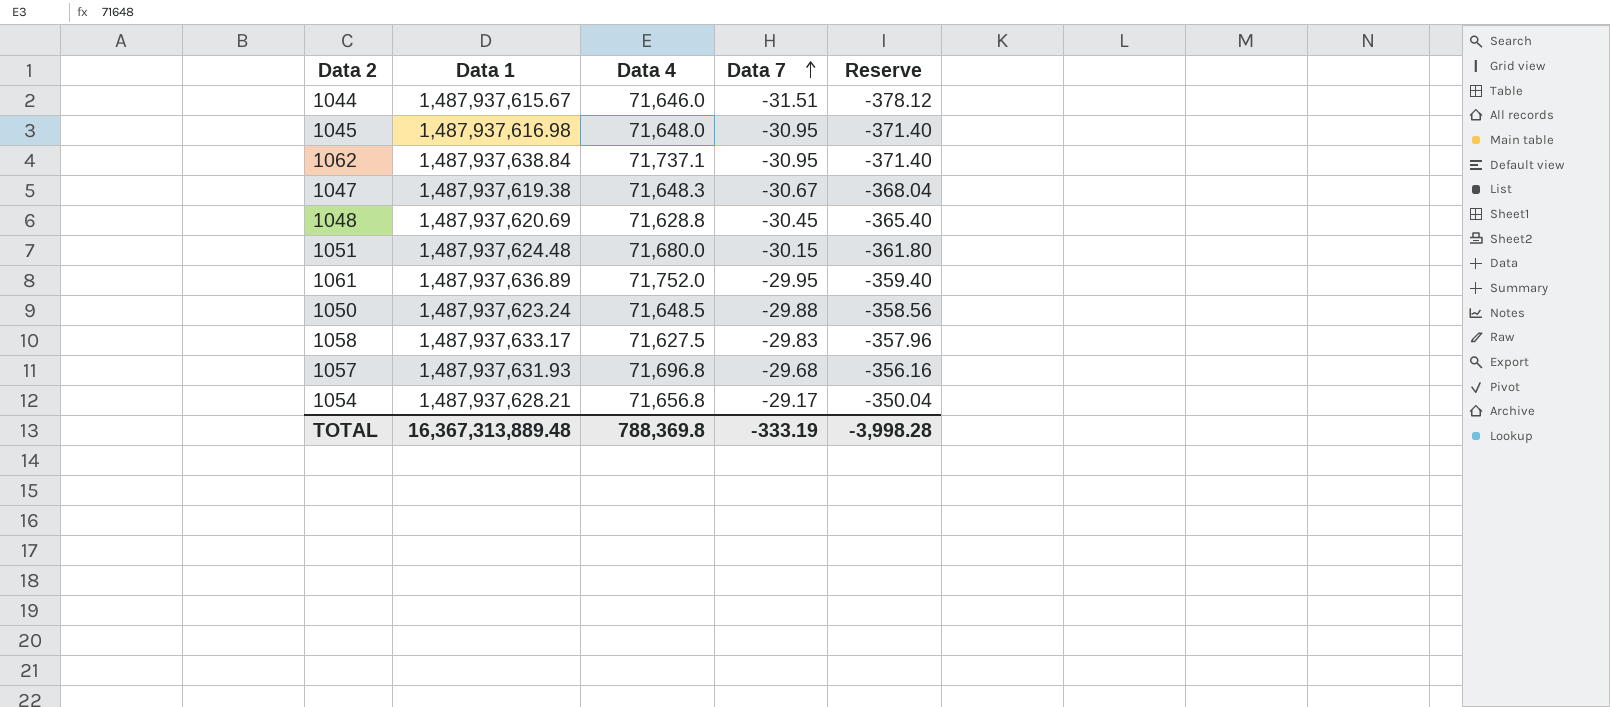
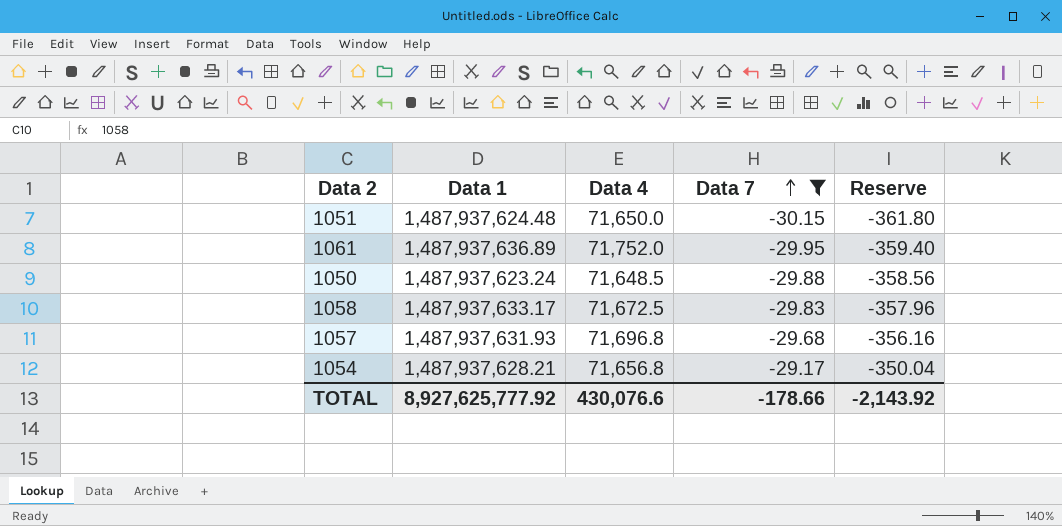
filter: none -> Data 7 >= -30.15
1051 | Data 4: 71,680.0 -> 71,650.0
1058 | Data 4: 71,627.5 -> 71,672.5
TOTAL | Data 1: 16,367,313,889.48 -> 8,927,625,777.92
TOTAL | Data 4: 788,369.8 -> 430,076.6
TOTAL | Data 7: -333.19 -> -178.66
TOTAL | Reserve: -3,998.28 -> -2,143.92

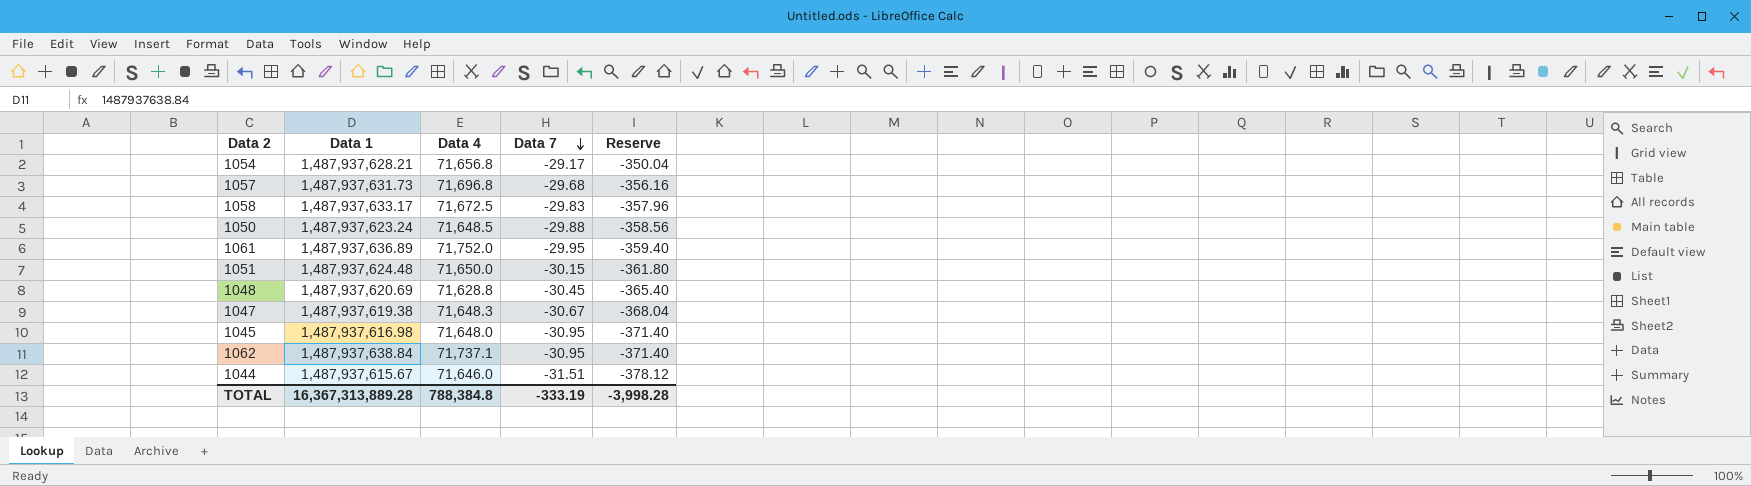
filter: Data 7 >= -30.15 -> none
row order: Data 7 ascending -> Data 7 descending
1057 | Data 1: 1,487,937,631.93 -> 1,487,937,631.73
TOTAL | Data 1: 8,927,625,777.92 -> 16,367,313,889.28
TOTAL | Data 4: 430,076.6 -> 788,384.8
TOTAL | Data 7: -178.66 -> -333.19
TOTAL | Reserve: -2,143.92 -> -3,998.28

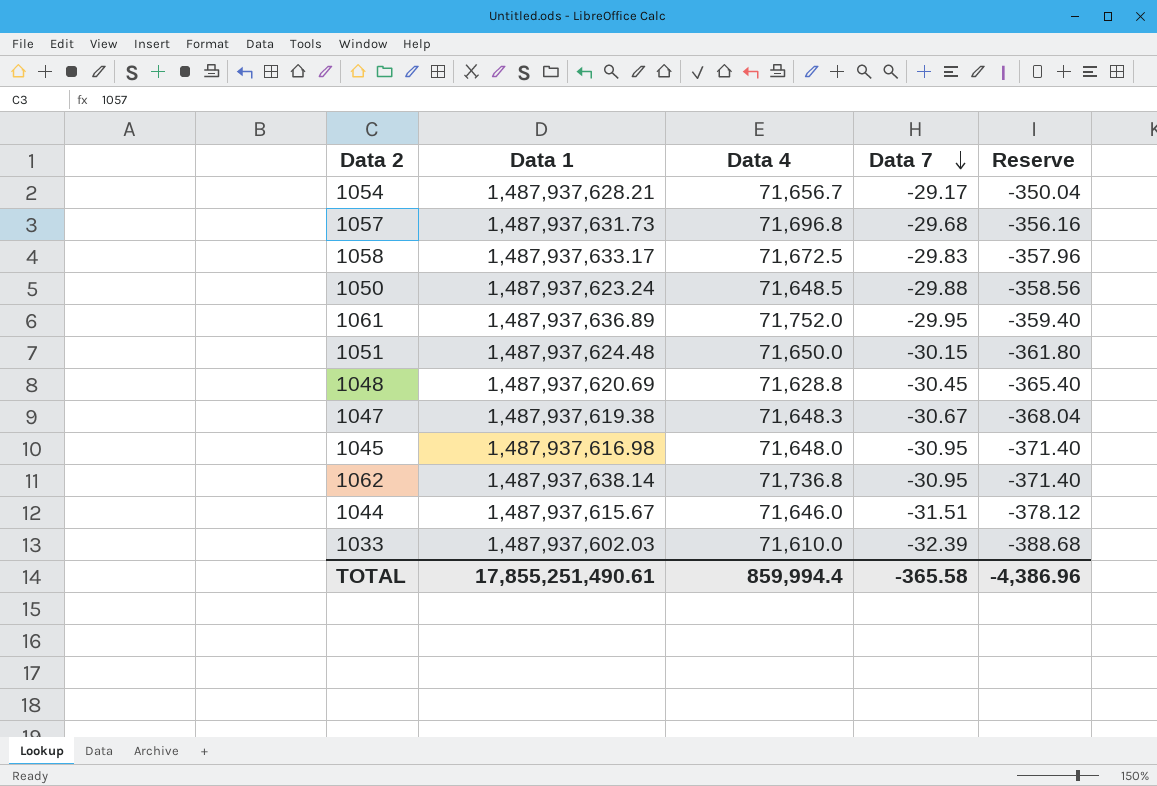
1054 | Data 4: 71,656.8 -> 71,656.7
1062 | Data 1: 1,487,937,638.84 -> 1,487,937,638.14
1062 | Data 4: 71,737.1 -> 71,736.8
row 1033: none -> 1,487,937,602.03 | 71,610.0 | -32.39 | -388.68
TOTAL | Data 1: 16,367,313,889.28 -> 17,855,251,490.61
TOTAL | Data 4: 788,384.8 -> 859,994.4
TOTAL | Data 7: -333.19 -> -365.58
TOTAL | Reserve: -3,998.28 -> -4,386.96

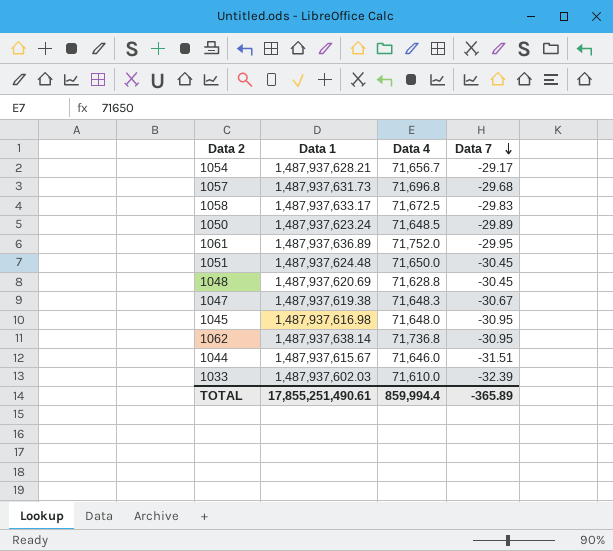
column Reserve | formula: [Data 7] * 12 -> none
1050 | Data 7: -29.88 -> -29.89
1051 | Data 7: -30.15 -> -30.45
TOTAL | Data 7: -365.58 -> -365.89

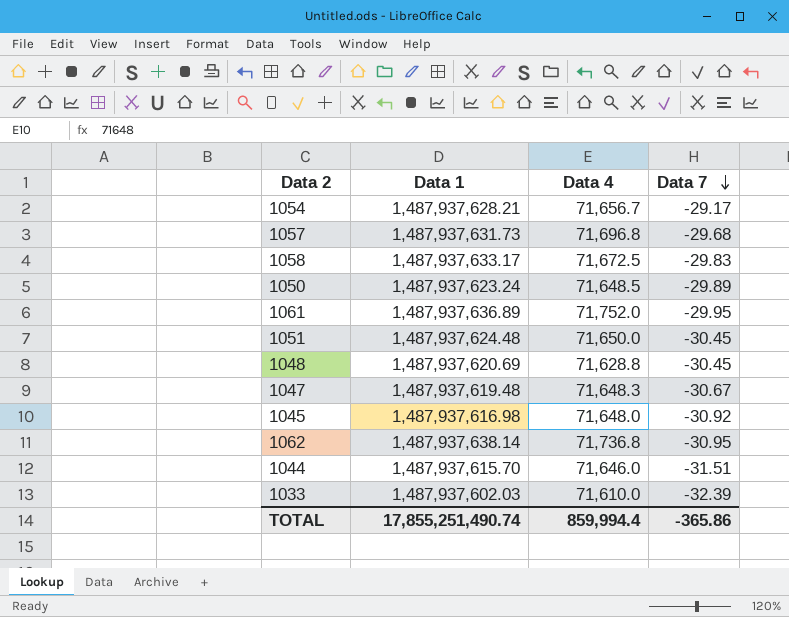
1047 | Data 1: 1,487,937,619.38 -> 1,487,937,619.48
1045 | Data 7: -30.95 -> -30.92
1044 | Data 1: 1,487,937,615.67 -> 1,487,937,615.70
TOTAL | Data 1: 17,855,251,490.61 -> 17,855,251,490.74
TOTAL | Data 7: -365.89 -> -365.86

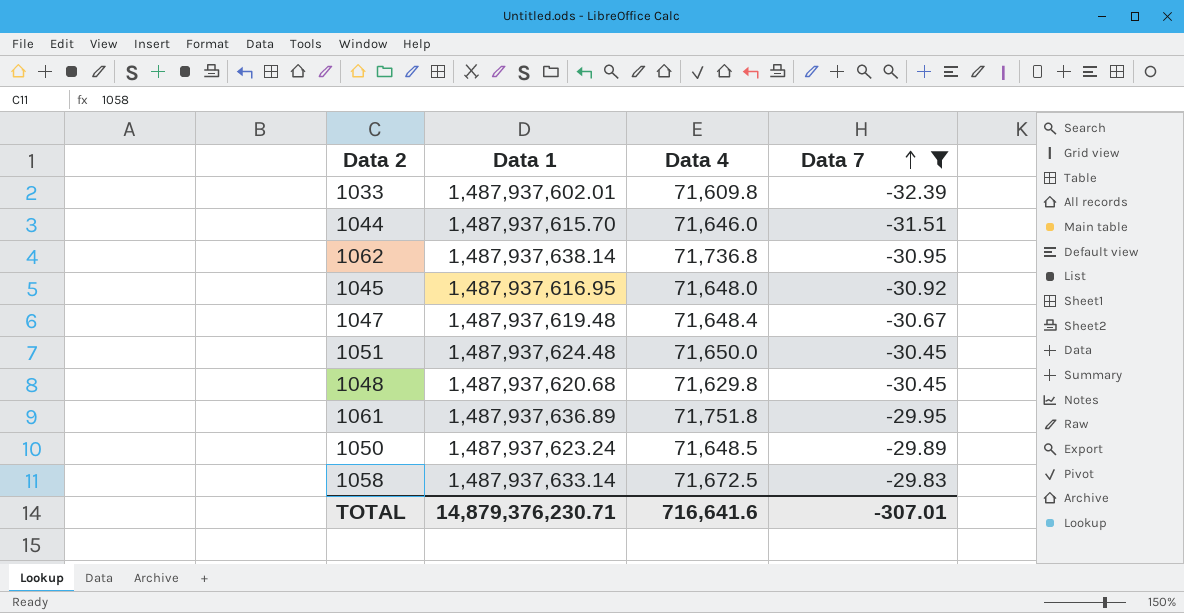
filter: none -> Data 7 <= -29.83
row order: Data 7 descending -> Data 7 ascending
1033 | Data 1: 1,487,937,602.03 -> 1,487,937,602.01
1033 | Data 4: 71,610.0 -> 71,609.8
1045 | Data 1: 1,487,937,616.98 -> 1,487,937,616.95
1047 | Data 4: 71,648.3 -> 71,648.4
1048 | Data 1: 1,487,937,620.69 -> 1,487,937,620.68
1048 | Data 4: 71,628.8 -> 71,629.8
1061 | Data 4: 71,752.0 -> 71,751.8
1058 | Data 1: 1,487,937,633.17 -> 1,487,937,633.14
TOTAL | Data 1: 17,855,251,490.74 -> 14,879,376,230.71
TOTAL | Data 4: 859,994.4 -> 716,641.6
TOTAL | Data 7: -365.86 -> -307.01

